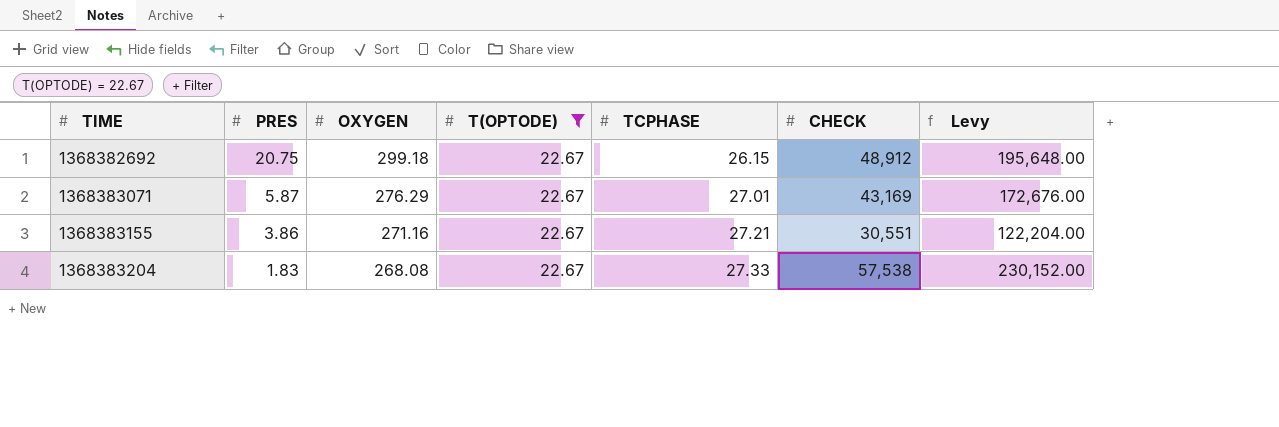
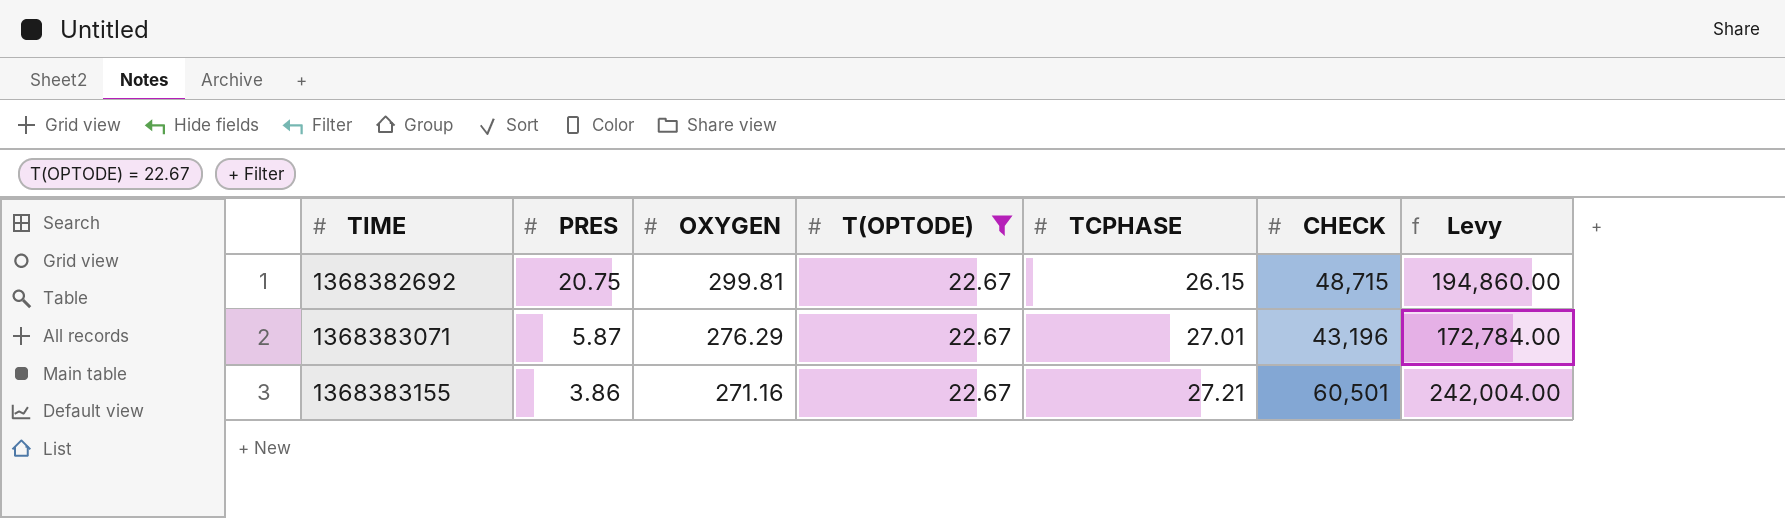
row 1368383204: 1.83 | 268.08 | 22.67 | 27.33 | 57,538 | 230,152.00 -> none
1368382692 | OXYGEN: 299.18 -> 299.81
1368382692 | CHECK: 48,912 -> 48,715
1368382692 | Levy: 195,648.00 -> 194,860.00
1368383071 | CHECK: 43,169 -> 43,196
1368383071 | Levy: 172,676.00 -> 172,784.00
1368383155 | CHECK: 30,551 -> 60,501
1368383155 | Levy: 122,204.00 -> 242,004.00

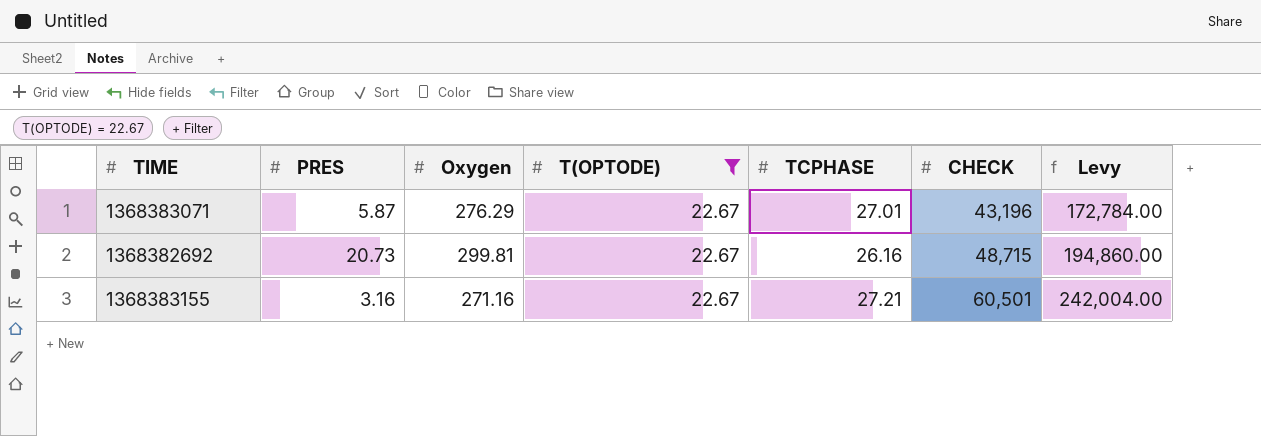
row order: TIME ascending -> CHECK ascending
column name: OXYGEN -> Oxygen
1368382692 | PRES: 20.75 -> 20.73
1368382692 | TCPHASE: 26.15 -> 26.16
1368383155 | PRES: 3.86 -> 3.16

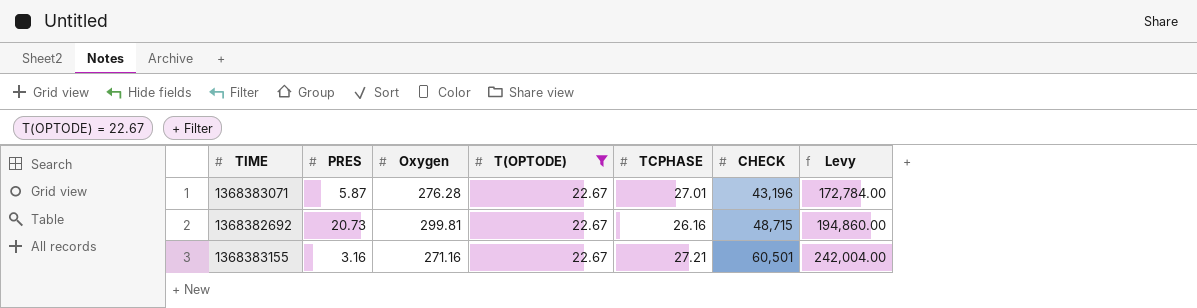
1368383071 | Oxygen: 276.29 -> 276.28

